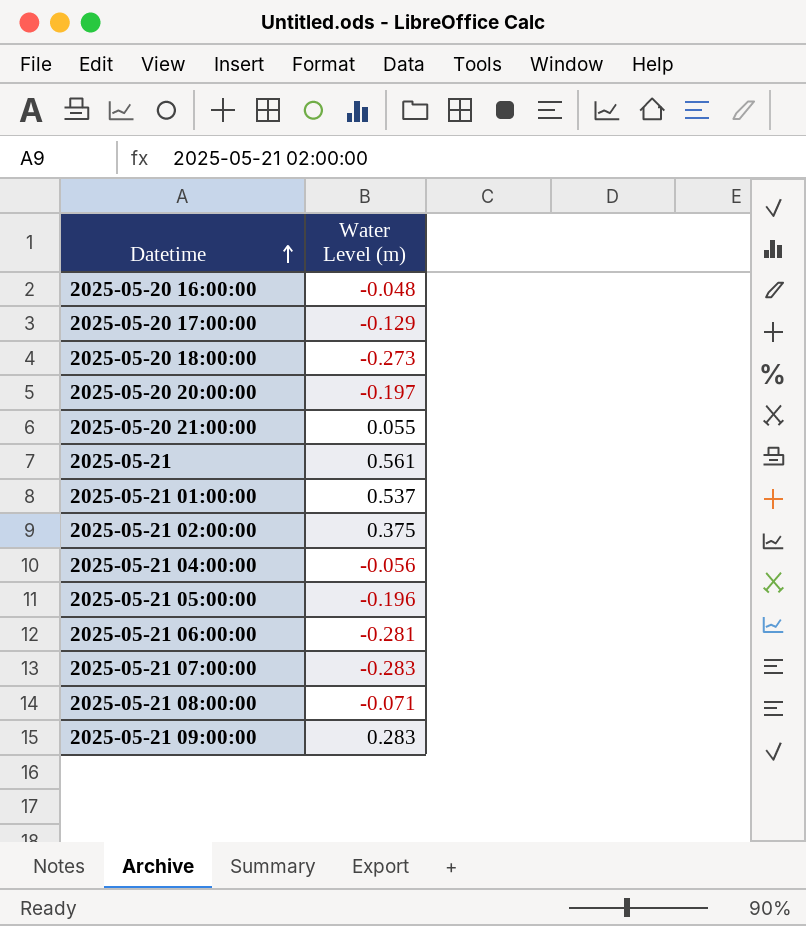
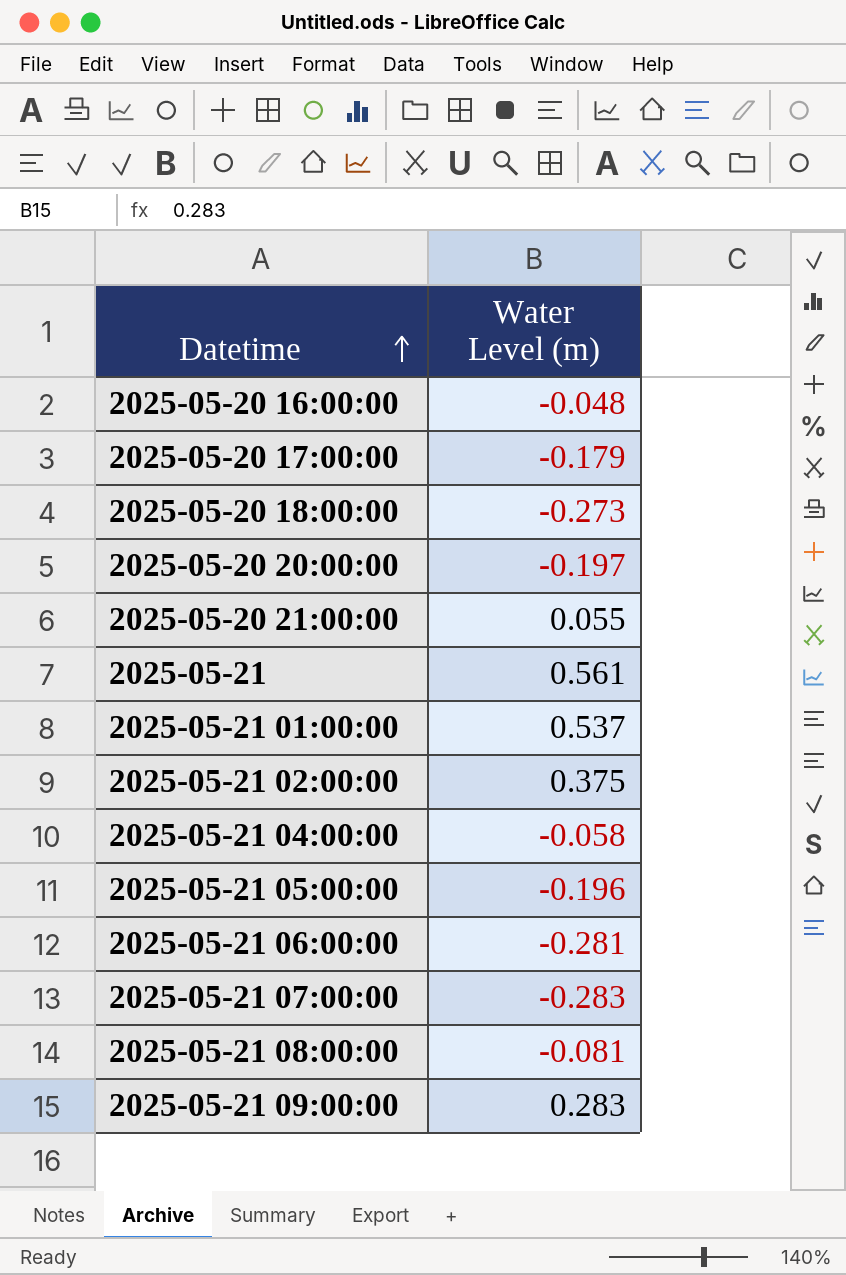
2025-05-20 17:00:00 | Water Level (m): -0.129 -> -0.179
2025-05-21 04:00:00 | Water Level (m): -0.056 -> -0.058
2025-05-21 08:00:00 | Water Level (m): -0.071 -> -0.081

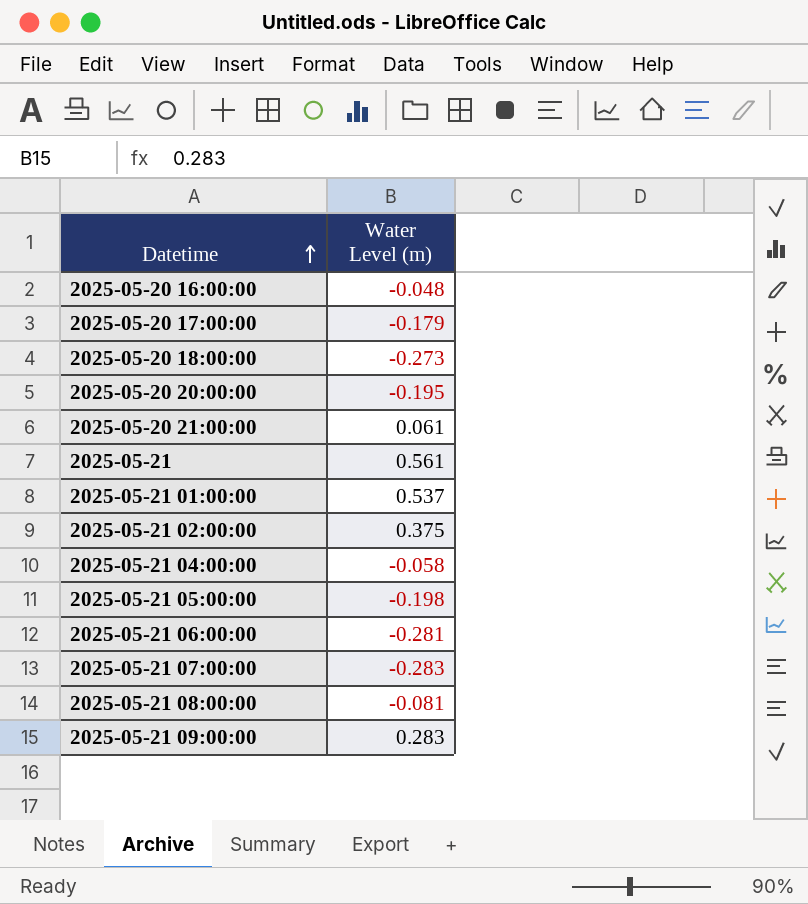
2025-05-20 20:00:00 | Water Level (m): -0.197 -> -0.195
2025-05-20 21:00:00 | Water Level (m): 0.055 -> 0.061
2025-05-21 05:00:00 | Water Level (m): -0.196 -> -0.198

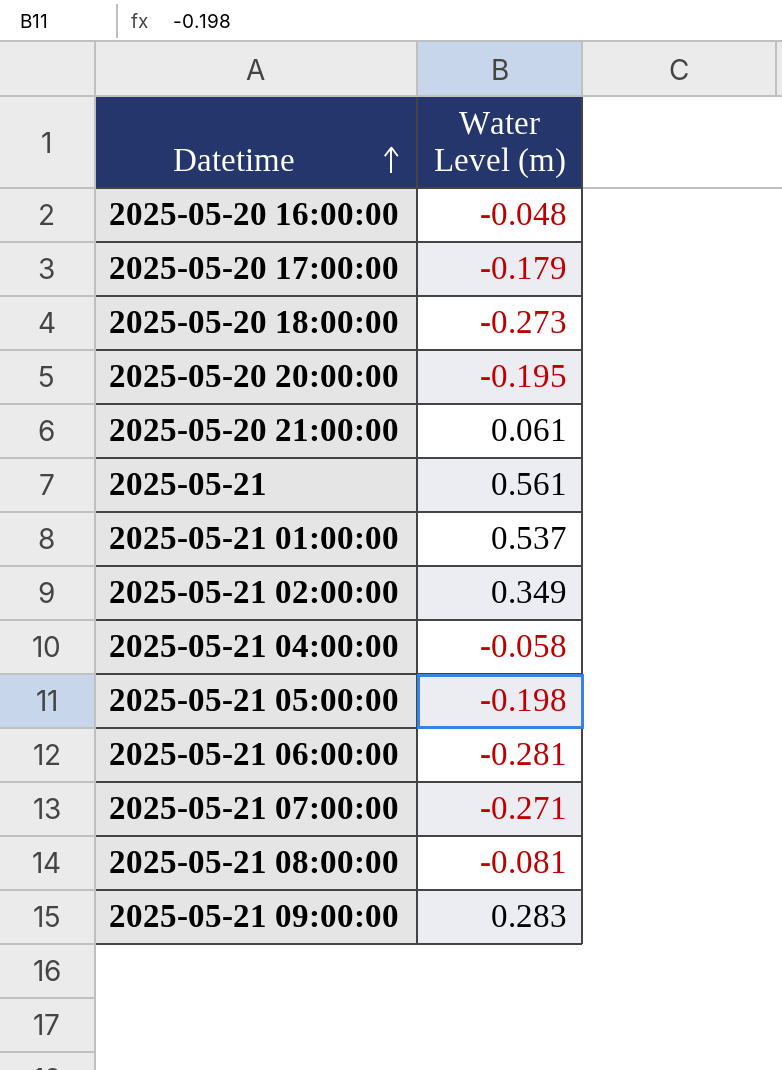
2025-05-21 02:00:00 | Water Level (m): 0.375 -> 0.349
2025-05-21 07:00:00 | Water Level (m): -0.283 -> -0.271

